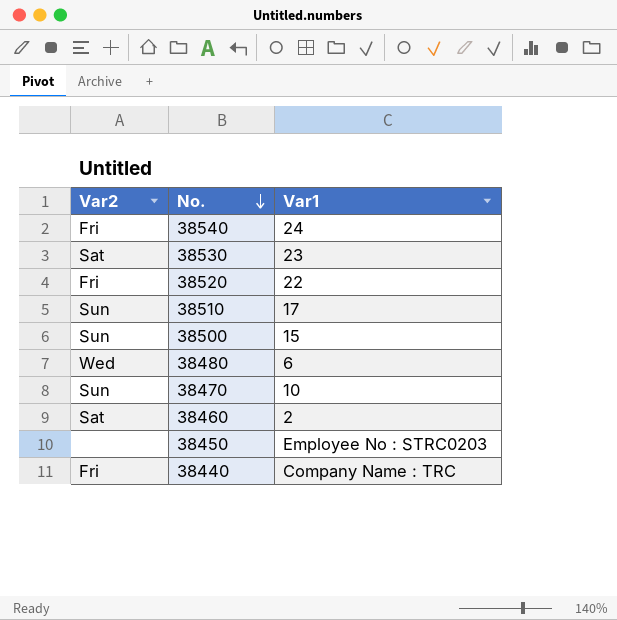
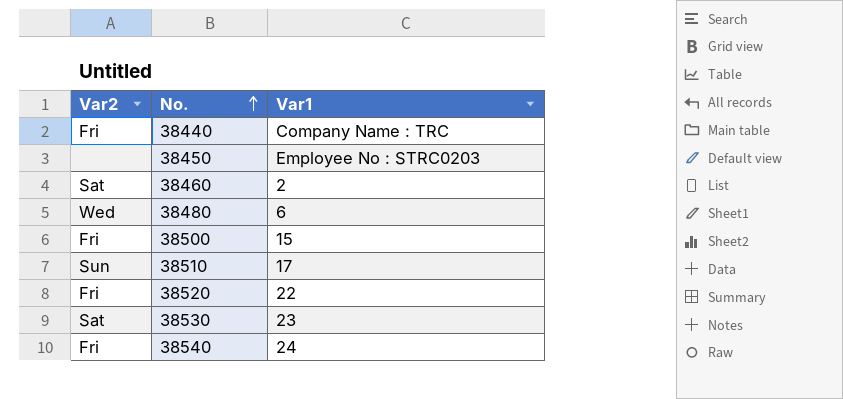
row order: No. descending -> No. ascending
row 38470: Sun | 10 -> none
38500 | Var2: Sun -> Fri

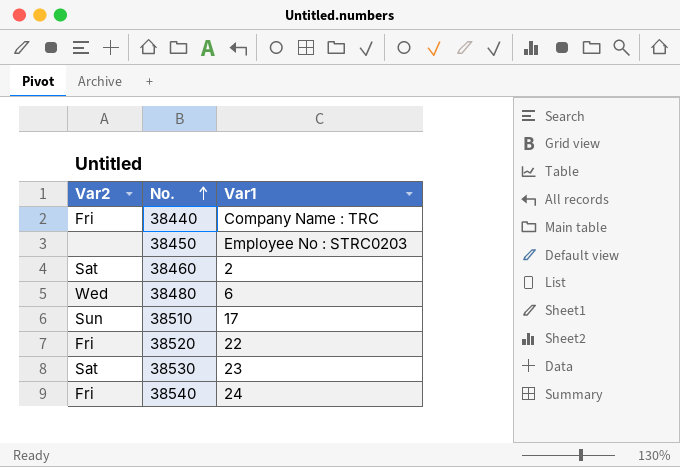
row 38500: Fri | 15 -> none

